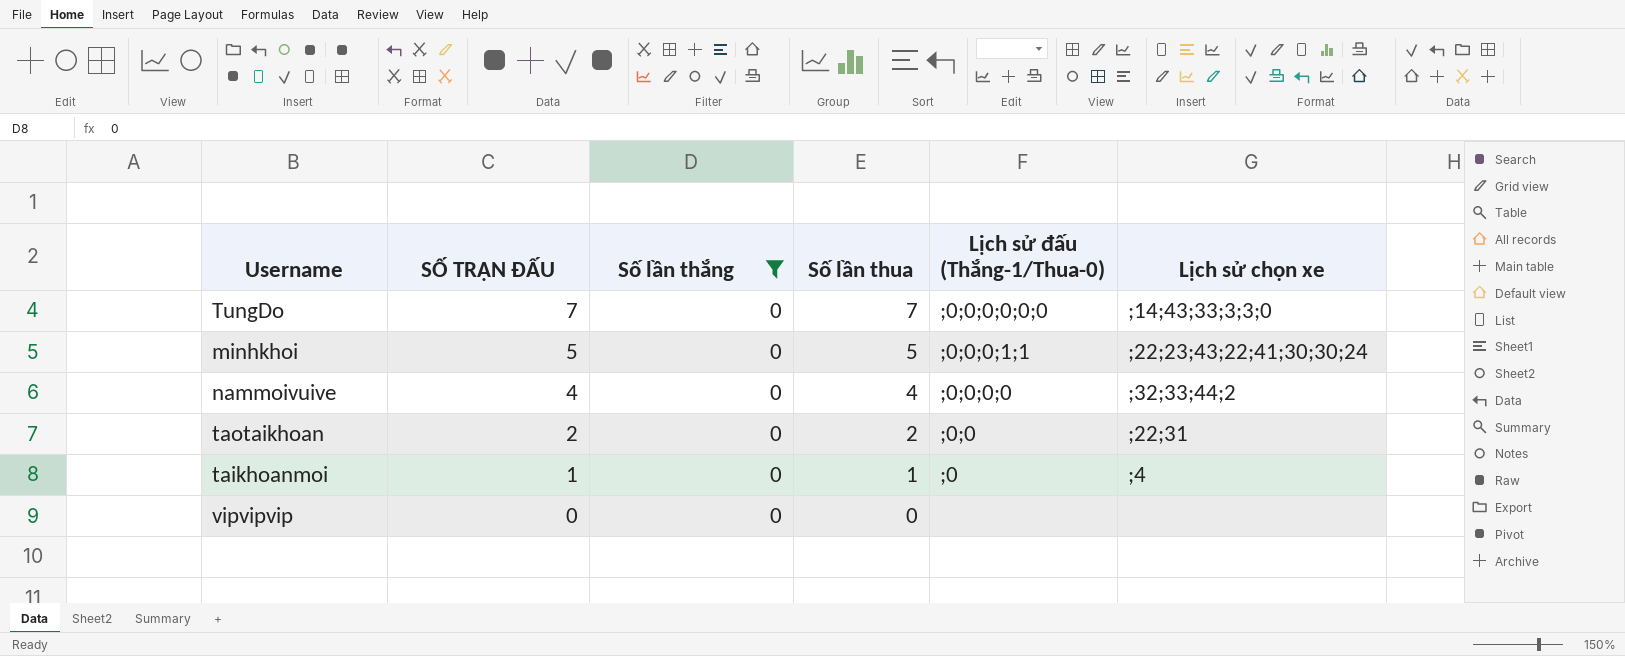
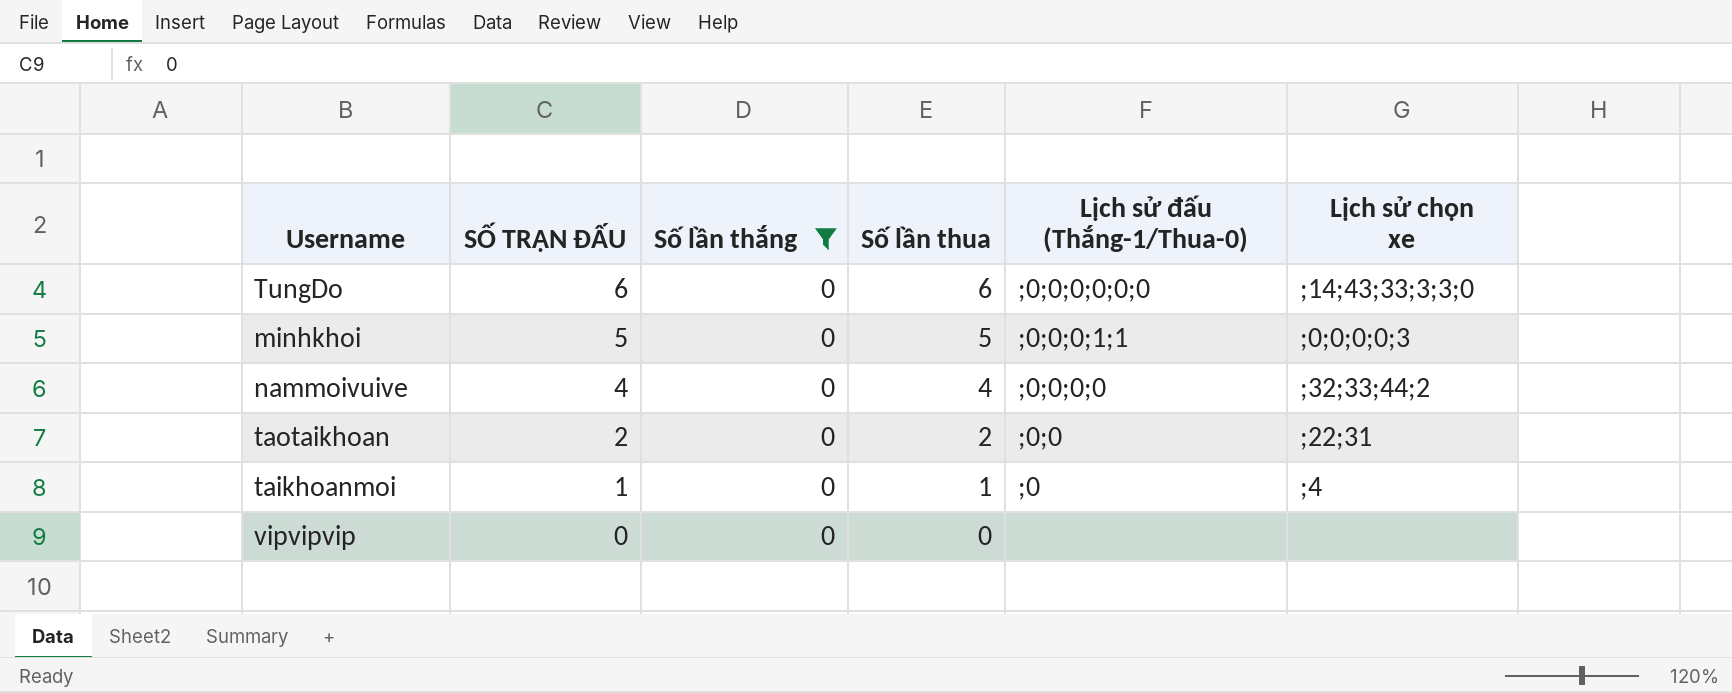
TungDo | SỐ TRẬN ĐẤU: 7 -> 6
TungDo | Số lần thua: 7 -> 6
minhkhoi | Lịch sử chọn xe: ;22;23;43;22;41;30;30;24 -> ;0;0;0;0;3

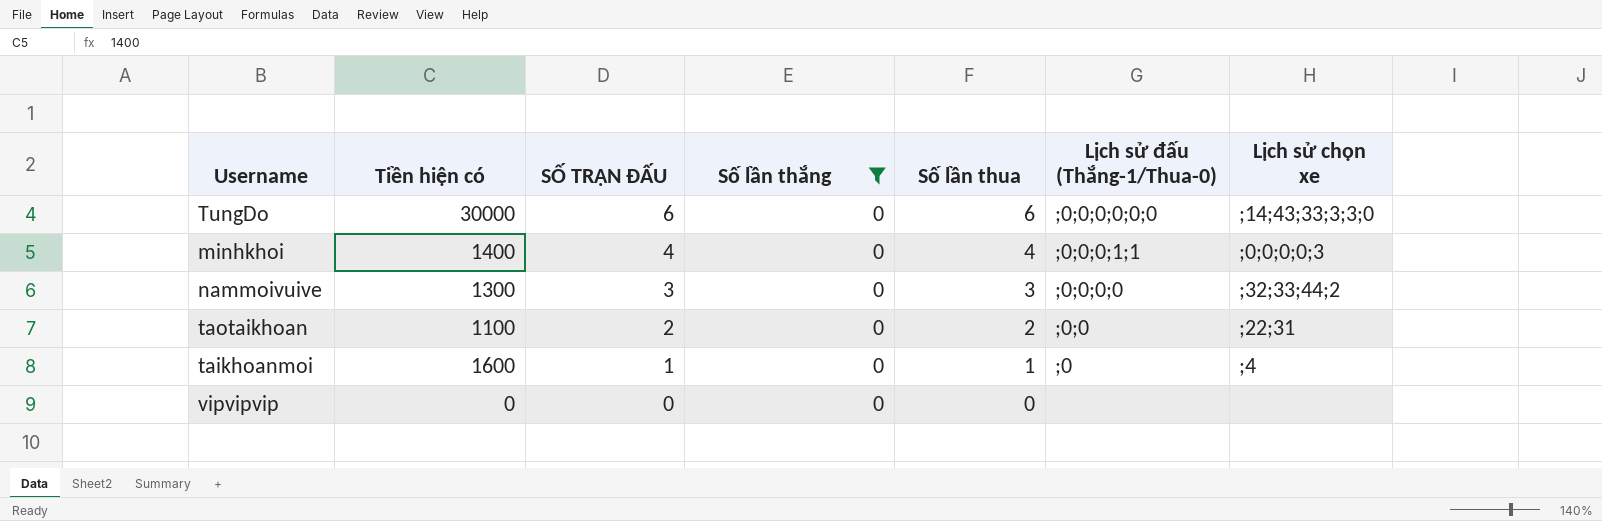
column Tiền hiện có | position: none -> 2
minhkhoi | SỐ TRẬN ĐẤU: 5 -> 4
minhkhoi | Số lần thua: 5 -> 4
nammoivuive | SỐ TRẬN ĐẤU: 4 -> 3
nammoivuive | Số lần thua: 4 -> 3

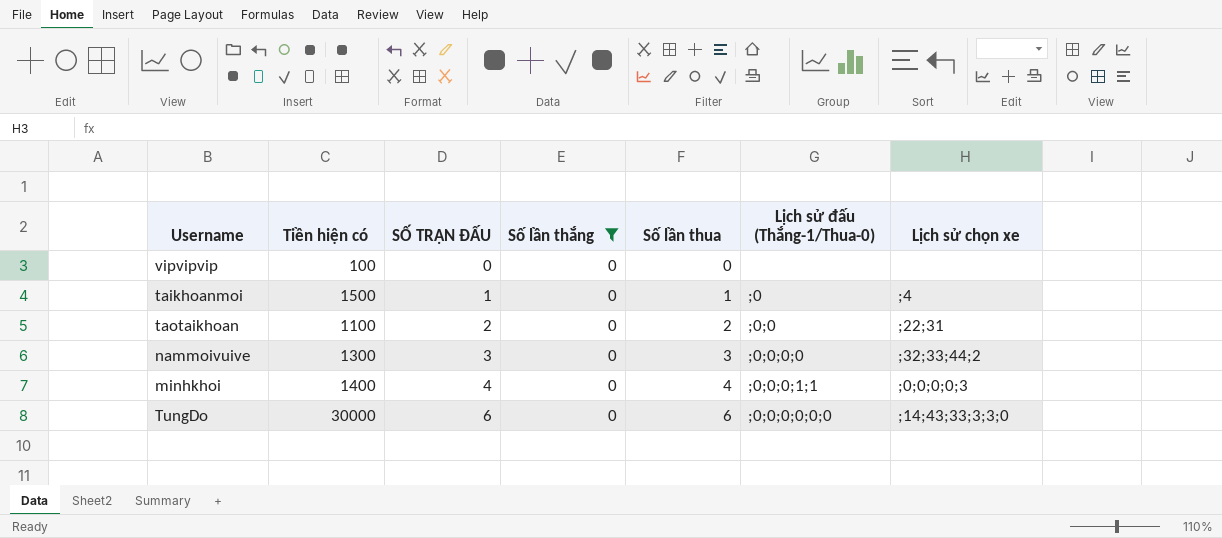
row order: SỐ TRẬN ĐẤU descending -> SỐ TRẬN ĐẤU ascending
vipvipvip | Tiền hiện có: 0 -> 100
taikhoanmoi | Tiền hiện có: 1600 -> 1500

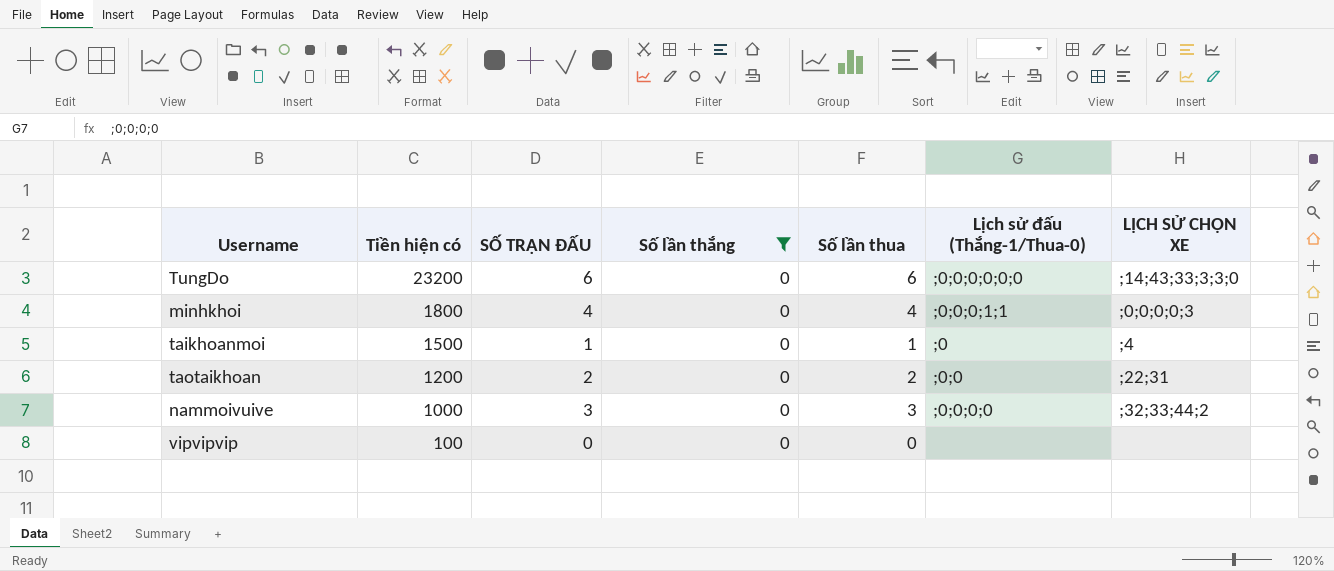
row order: SỐ TRẬN ĐẤU ascending -> Tiền hiện có descending
column name: Lịch sử chọn xe -> LỊCH SỬ CHỌN XE
TungDo | Tiền hiện có: 30000 -> 23200
minhkhoi | Tiền hiện có: 1400 -> 1800
taotaikhoan | Tiền hiện có: 1100 -> 1200
nammoivuive | Tiền hiện có: 1300 -> 1000

